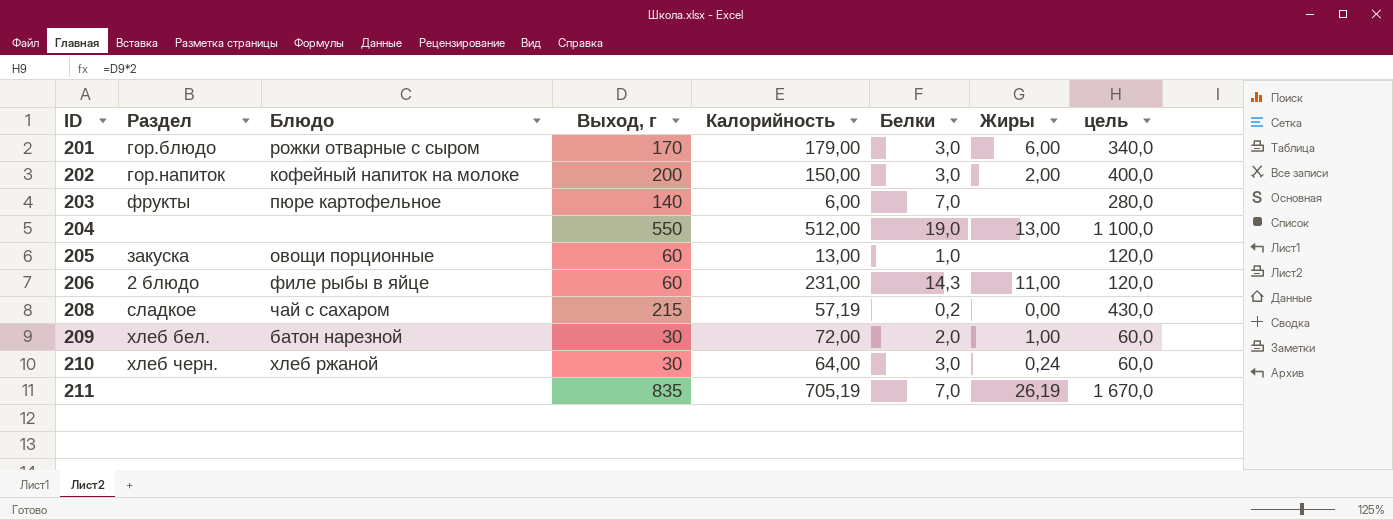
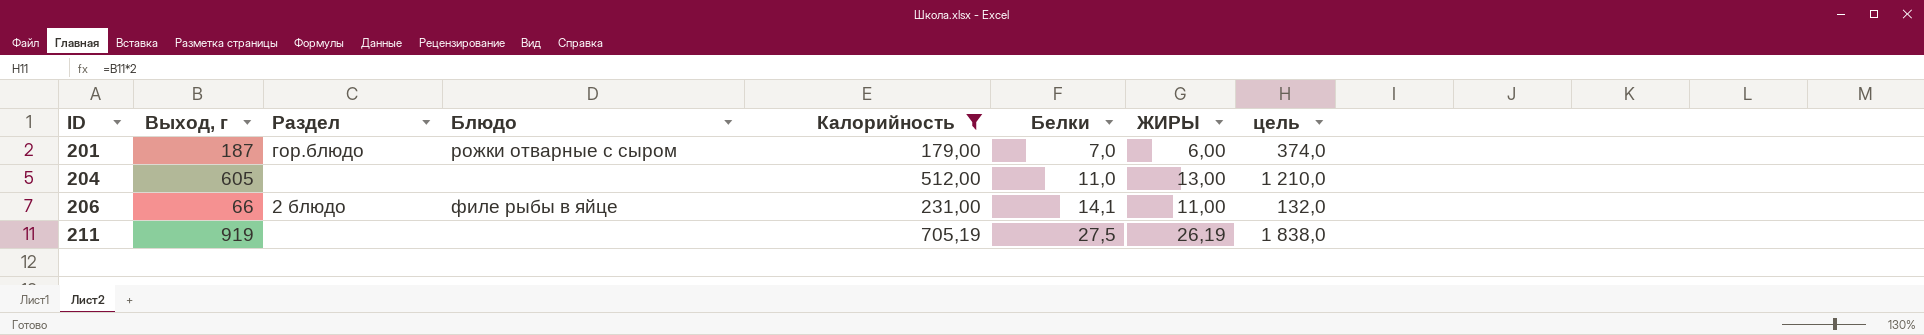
filter: none -> Калорийность >= 179,00
column Выход, г | position: 4 -> 2
column name: Жиры -> ЖИРЫ
201 | Выход, г: 170 -> 187
201 | Белки: 3,0 -> 7,0
201 | цель: 340,0 -> 374,0
204 | Выход, г: 550 -> 605
204 | Белки: 19,0 -> 11,0
204 | цель: 1 100,0 -> 1 210,0
206 | Выход, г: 60 -> 66
206 | Белки: 14,3 -> 14,1
206 | цель: 120,0 -> 132,0
211 | Выход, г: 835 -> 919
211 | Белки: 7,0 -> 27,5
211 | цель: 1 670,0 -> 1 838,0

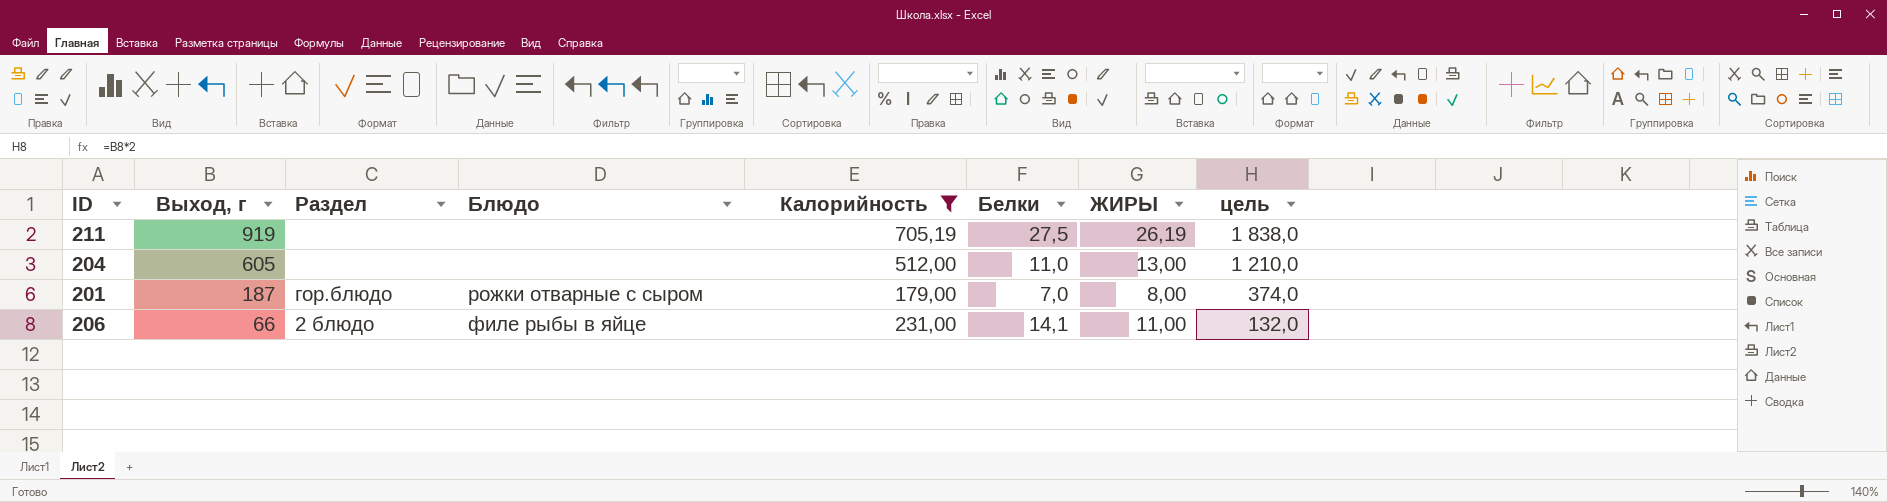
row order: ID ascending -> Выход, г descending
201 | ЖИРЫ: 6,00 -> 8,00

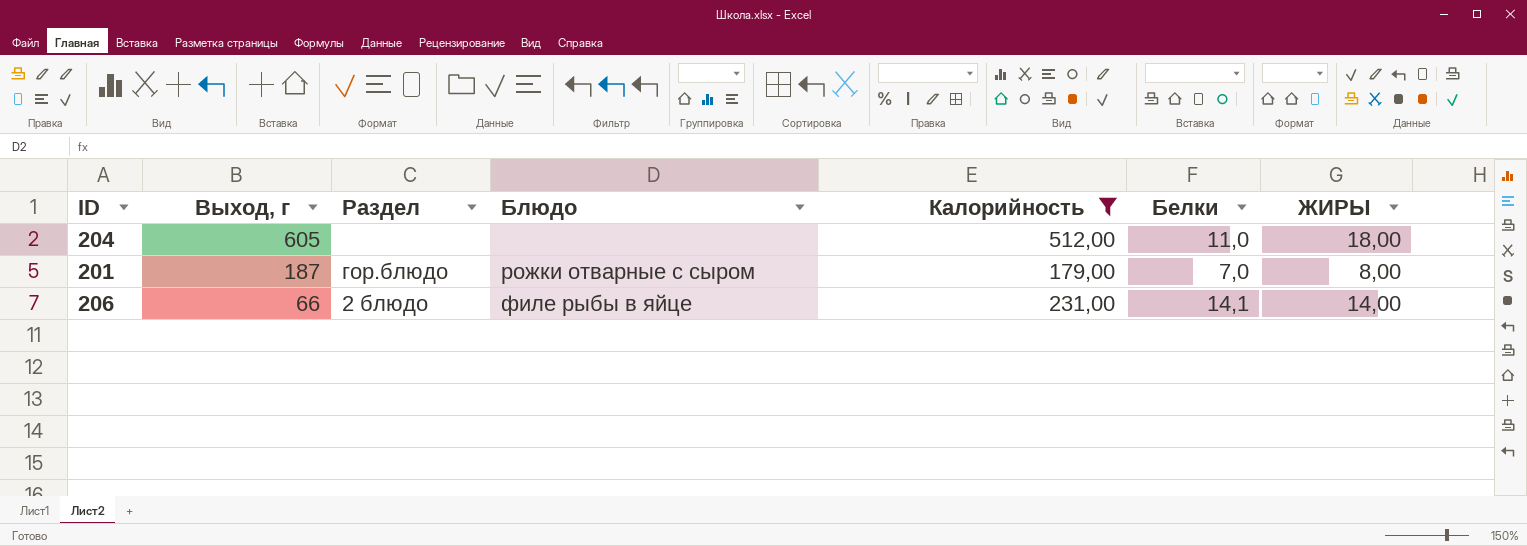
column цель | formula: [Выход, г] * 2 -> none
row 211: 919 | none | none | 705,19 | 27,5 | 26,19 | 1 838,0 -> none
204 | ЖИРЫ: 13,00 -> 18,00
206 | ЖИРЫ: 11,00 -> 14,00

